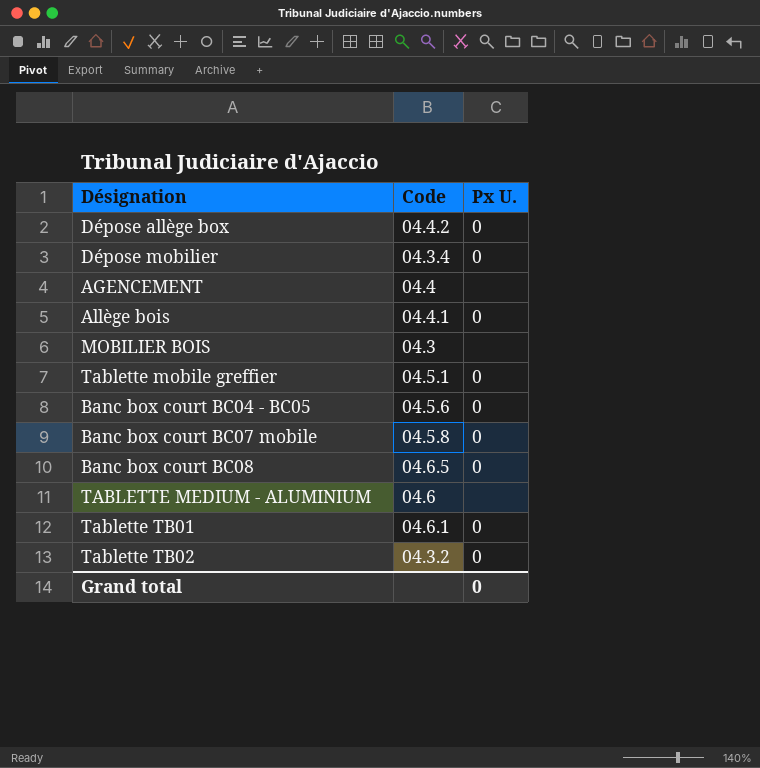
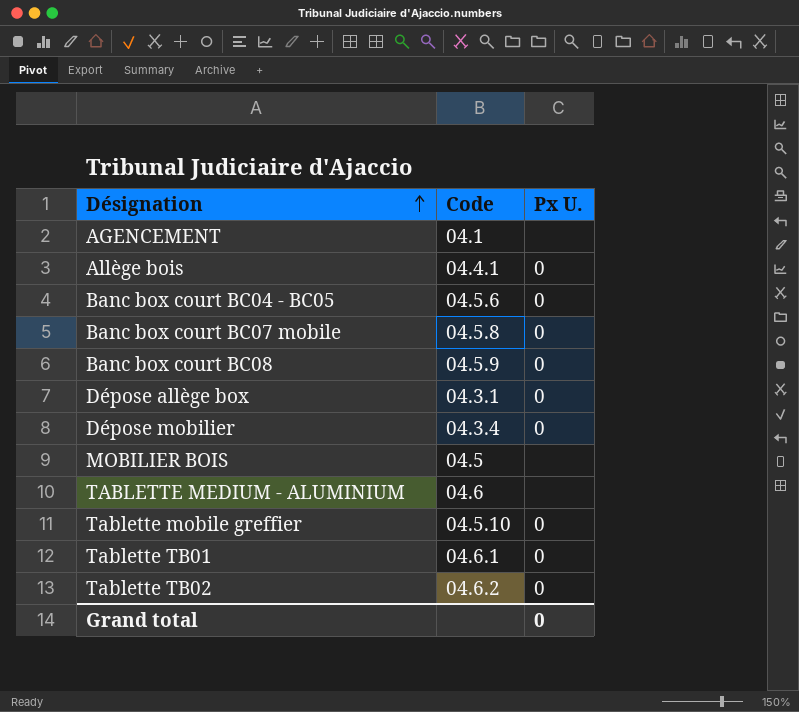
row order: none -> Désignation ascending
AGENCEMENT | Code: 04.4 -> 04.1
Banc box court BC08 | Code: 04.6.5 -> 04.5.9
Dépose allège box | Code: 04.4.2 -> 04.3.1
MOBILIER BOIS | Code: 04.3 -> 04.5
Tablette mobile greffier | Code: 04.5.1 -> 04.5.10
Tablette TB02 | Code: 04.3.2 -> 04.6.2

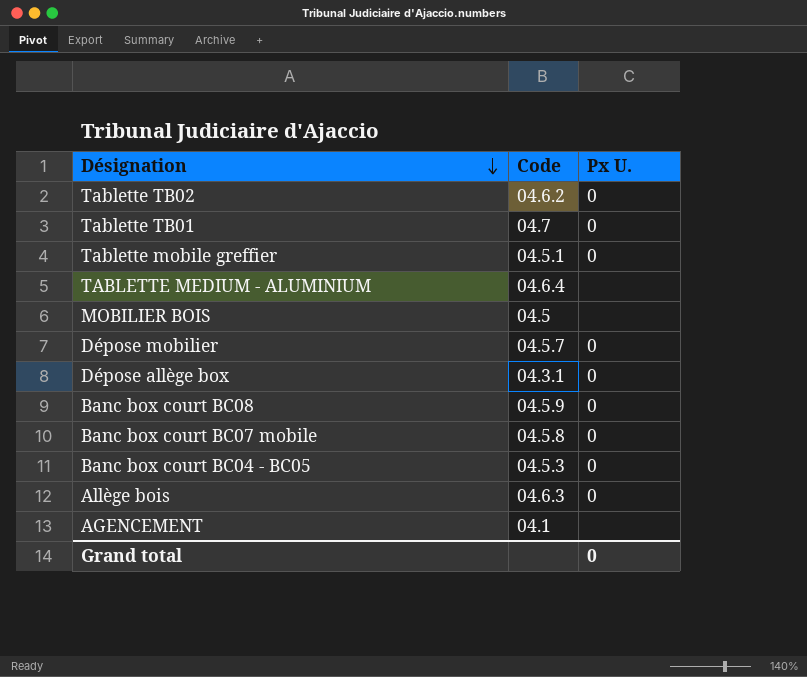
row order: Désignation ascending -> Désignation descending
Tablette TB01 | Code: 04.6.1 -> 04.7
Tablette mobile greffier | Code: 04.5.10 -> 04.5.1
TABLETTE MEDIUM - ALUMINIUM | Code: 04.6 -> 04.6.4
Dépose mobilier | Code: 04.3.4 -> 04.5.7
Banc box court BC04 - BC05 | Code: 04.5.6 -> 04.5.3
Allège bois | Code: 04.4.1 -> 04.6.3

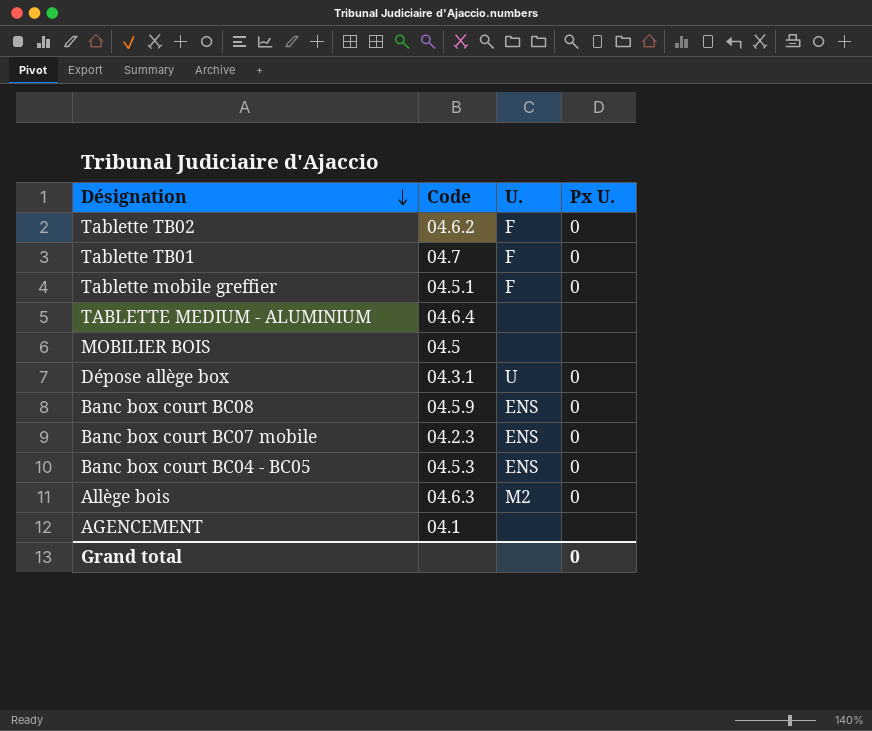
column U. | position: none -> 3
row Dépose mobilier: 04.5.7 | 0 -> none
Banc box court BC07 mobile | Code: 04.5.8 -> 04.2.3

